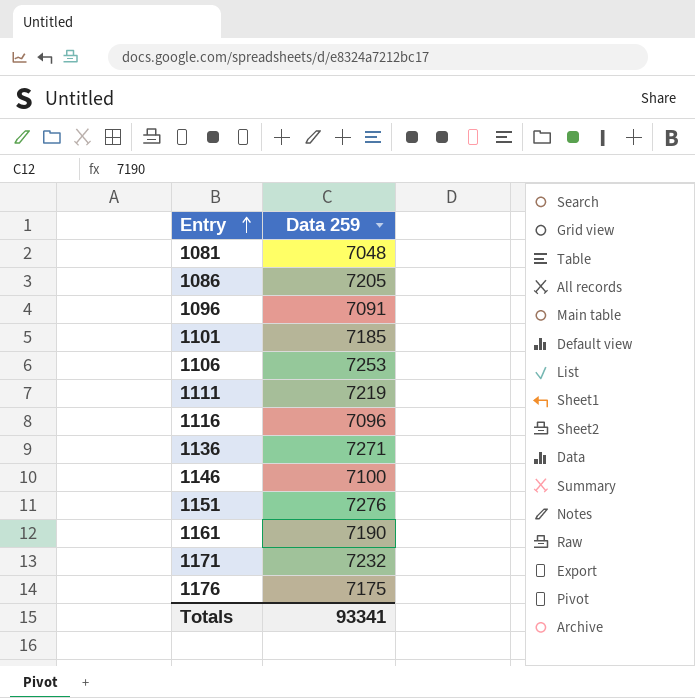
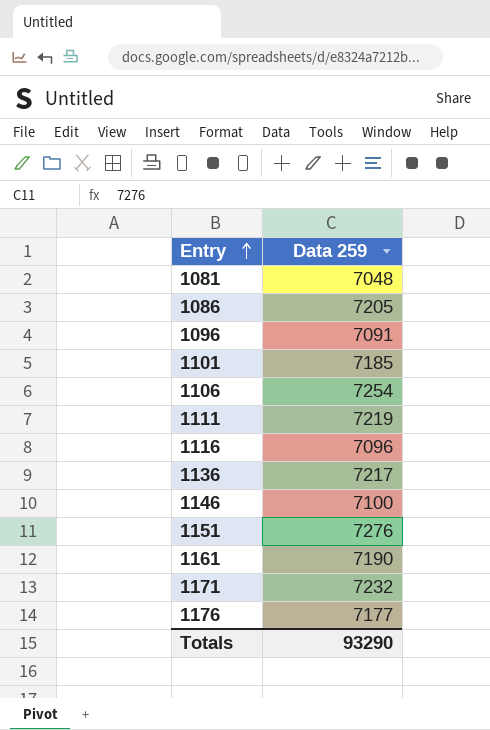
1106 | Data 259: 7253 -> 7254
1136 | Data 259: 7271 -> 7217
1176 | Data 259: 7175 -> 7177
Totals | Data 259: 93341 -> 93290

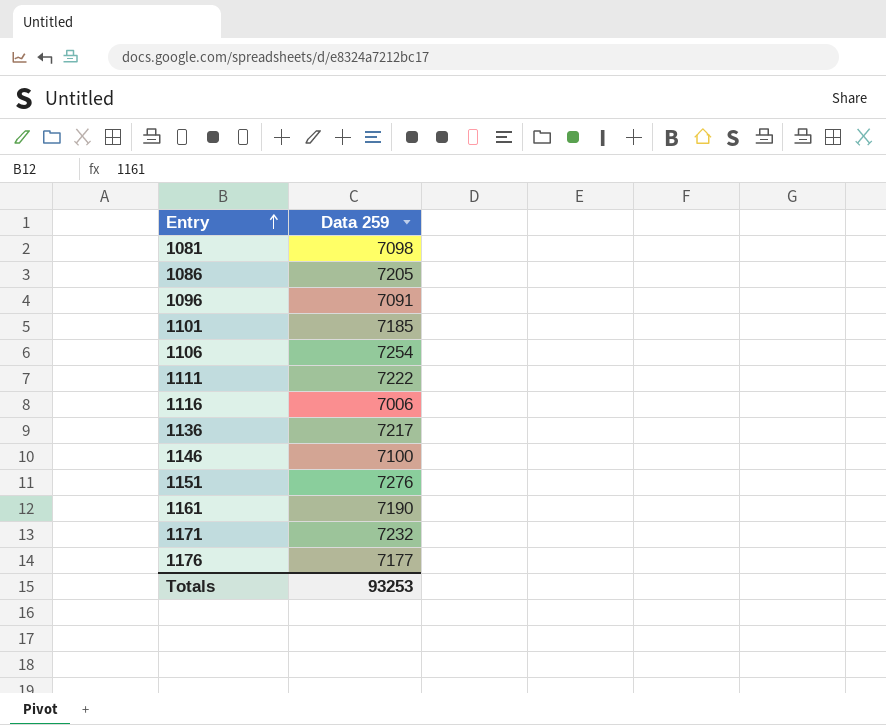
1081 | Data 259: 7048 -> 7098
1111 | Data 259: 7219 -> 7222
1116 | Data 259: 7096 -> 7006
Totals | Data 259: 93290 -> 93253

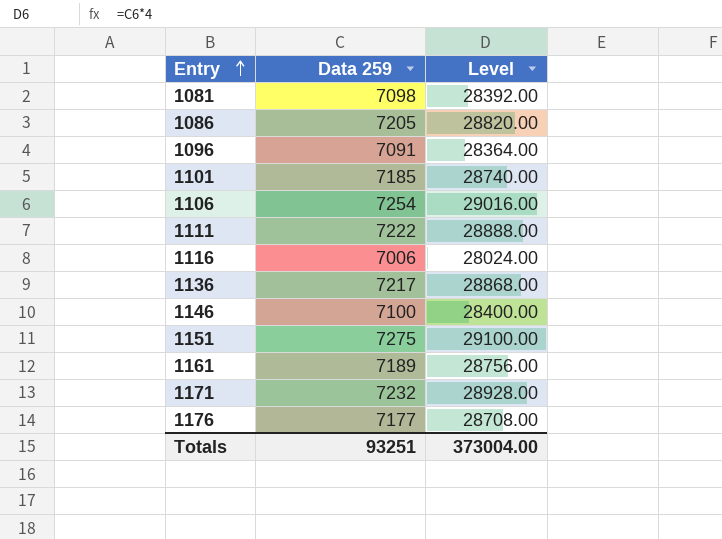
column Level | formula: none -> [Data 259] * 4
1151 | Data 259: 7276 -> 7275
1161 | Data 259: 7190 -> 7189
Totals | Data 259: 93253 -> 93251

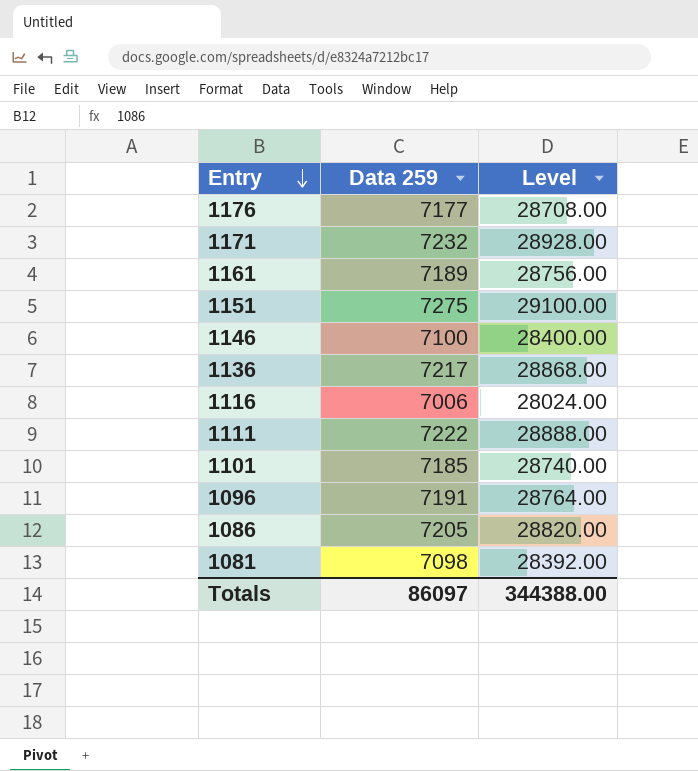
row order: Entry ascending -> Entry descending
row 1106: 7254 | 29016.00 -> none
1096 | Data 259: 7091 -> 7191
1096 | Level: 28364.00 -> 28764.00
Totals | Data 259: 93251 -> 86097
Totals | Level: 373004.00 -> 344388.00

